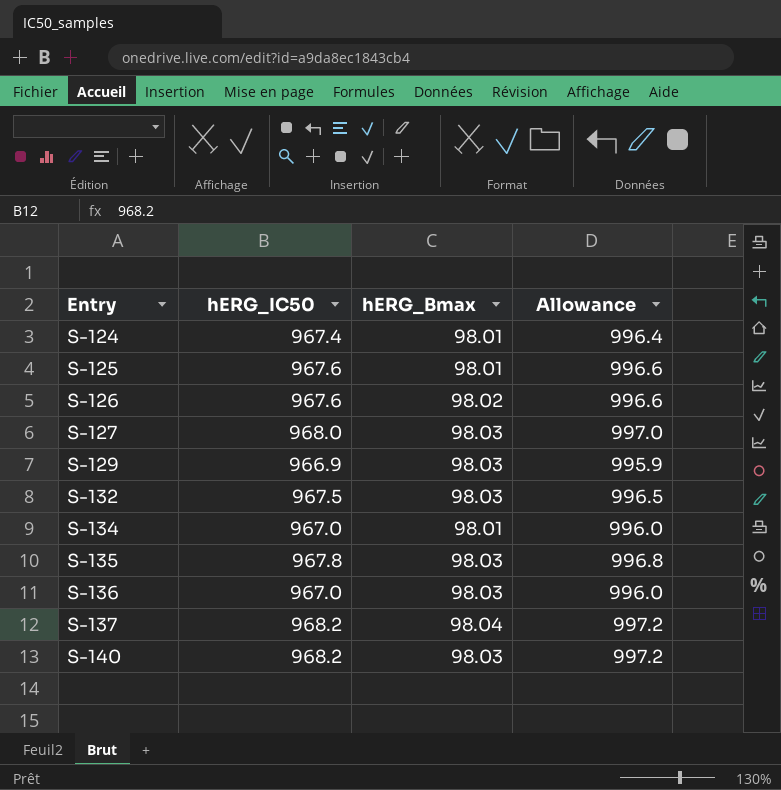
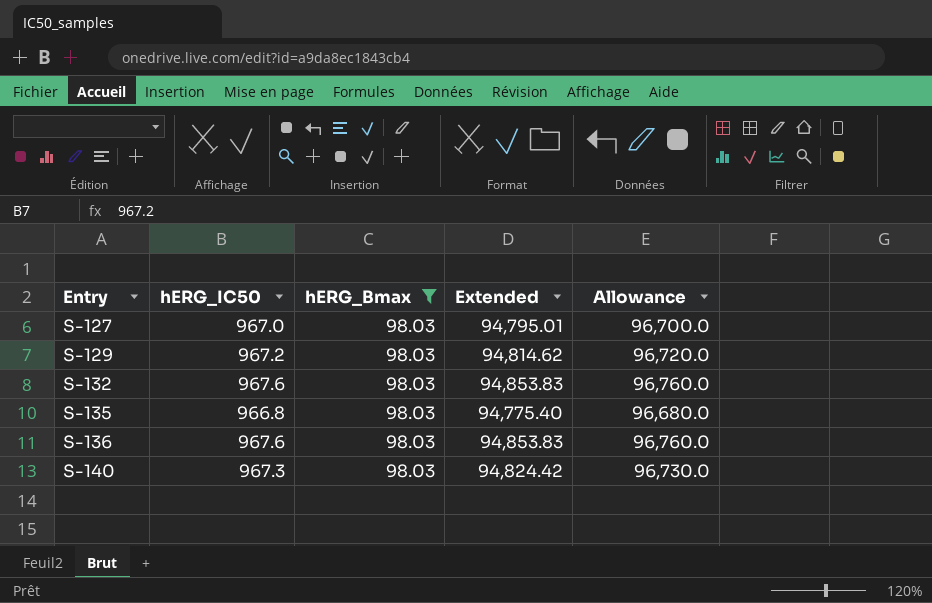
filter: none -> hERG_Bmax = 98.03
column Extended | formula: none -> [hERG_IC50] * [hERG_Bmax]
column Allowance | formula: [hERG_IC50] * 1.03 -> [hERG_IC50] * 100
S-127 | hERG_IC50: 968.0 -> 967.0
S-129 | hERG_IC50: 966.9 -> 967.2
S-132 | hERG_IC50: 967.5 -> 967.6
S-135 | hERG_IC50: 967.8 -> 966.8
S-136 | hERG_IC50: 967.0 -> 967.6
S-140 | hERG_IC50: 968.2 -> 967.3

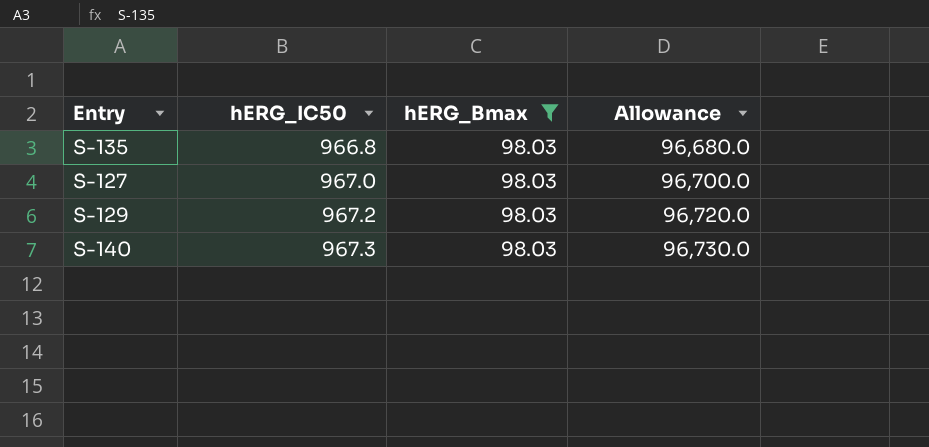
row order: Entry ascending -> hERG_IC50 ascending
column Extended | formula: [hERG_IC50] * [hERG_Bmax] -> none
row S-132: 967.6 | 98.03 | 94,853.83 | 96,760.0 -> none
row S-136: 967.6 | 98.03 | 94,853.83 | 96,760.0 -> none

